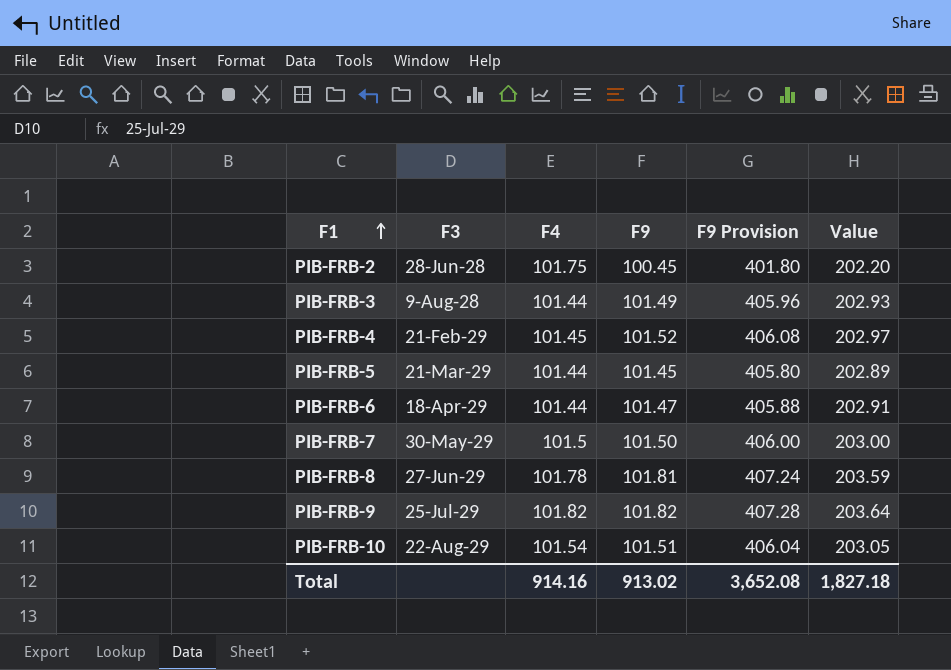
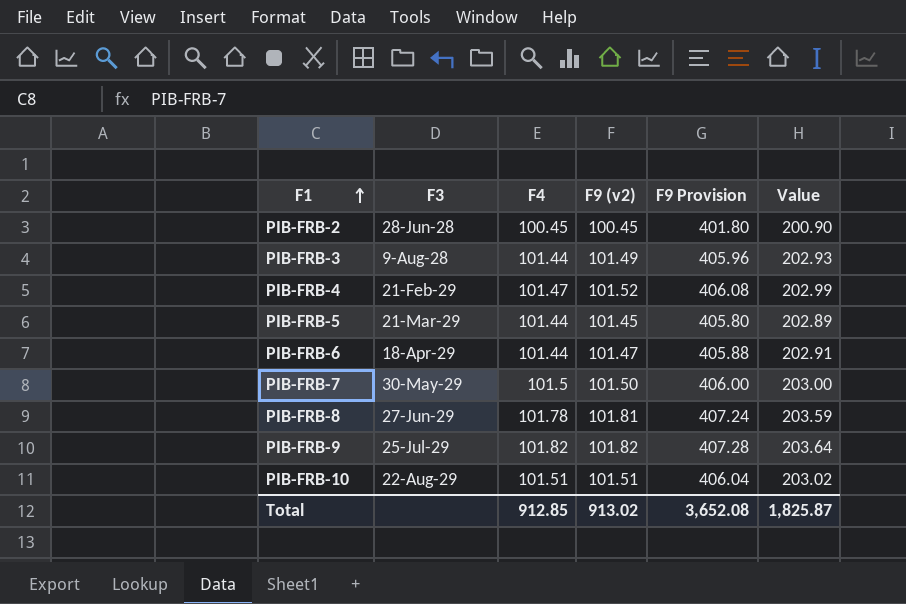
column name: F9 -> F9 (v2)
PIB-FRB-2 | F4: 101.75 -> 100.45
PIB-FRB-2 | Value: 202.20 -> 200.90
PIB-FRB-4 | F4: 101.45 -> 101.47
PIB-FRB-4 | Value: 202.97 -> 202.99
PIB-FRB-10 | F4: 101.54 -> 101.51
PIB-FRB-10 | Value: 203.05 -> 203.02
Total | F4: 914.16 -> 912.85
Total | Value: 1,827.18 -> 1,825.87

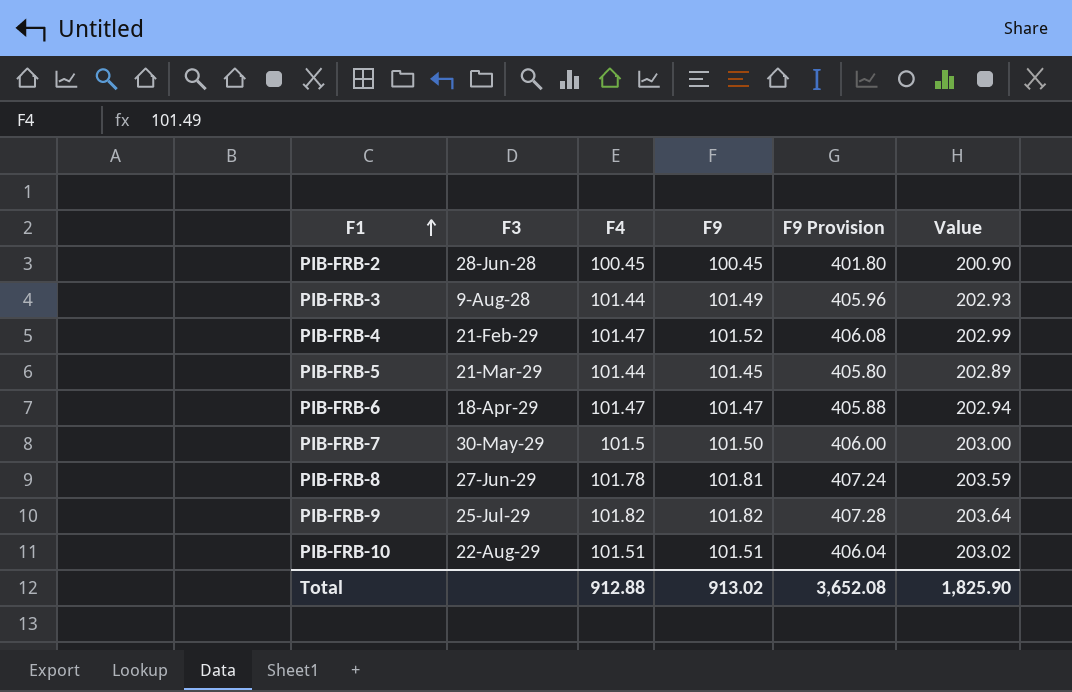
column name: F9 (v2) -> F9
PIB-FRB-6 | F4: 101.44 -> 101.47
PIB-FRB-6 | Value: 202.91 -> 202.94
Total | F4: 912.85 -> 912.88
Total | Value: 1,825.87 -> 1,825.90

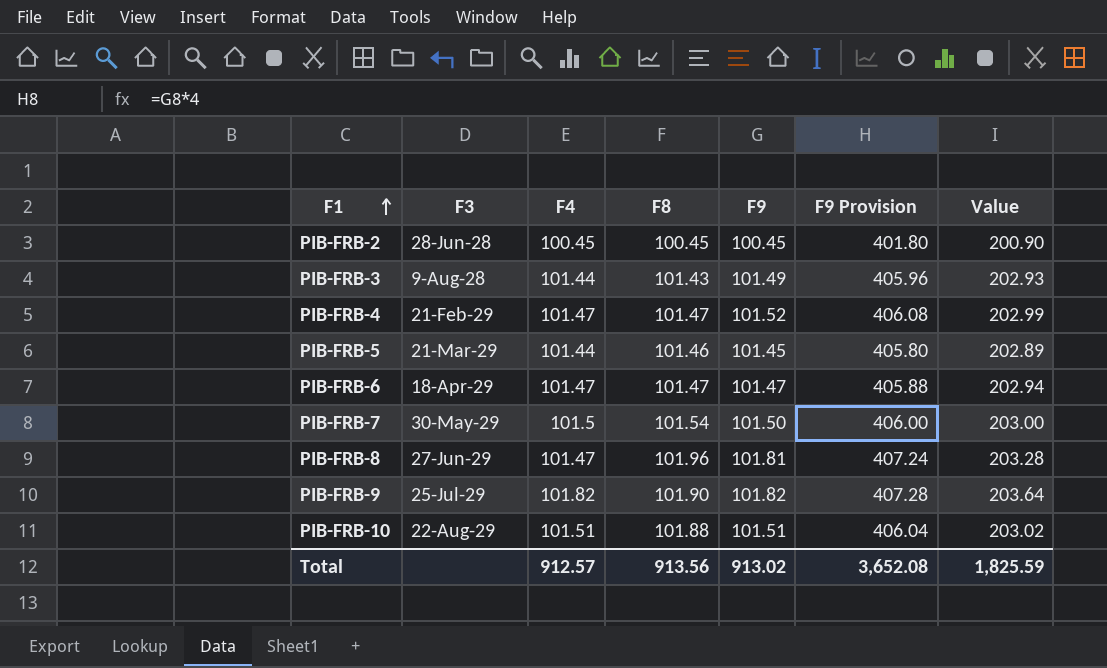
column F8 | position: none -> 4
PIB-FRB-8 | F4: 101.78 -> 101.47
PIB-FRB-8 | Value: 203.59 -> 203.28
Total | F4: 912.88 -> 912.57
Total | Value: 1,825.90 -> 1,825.59

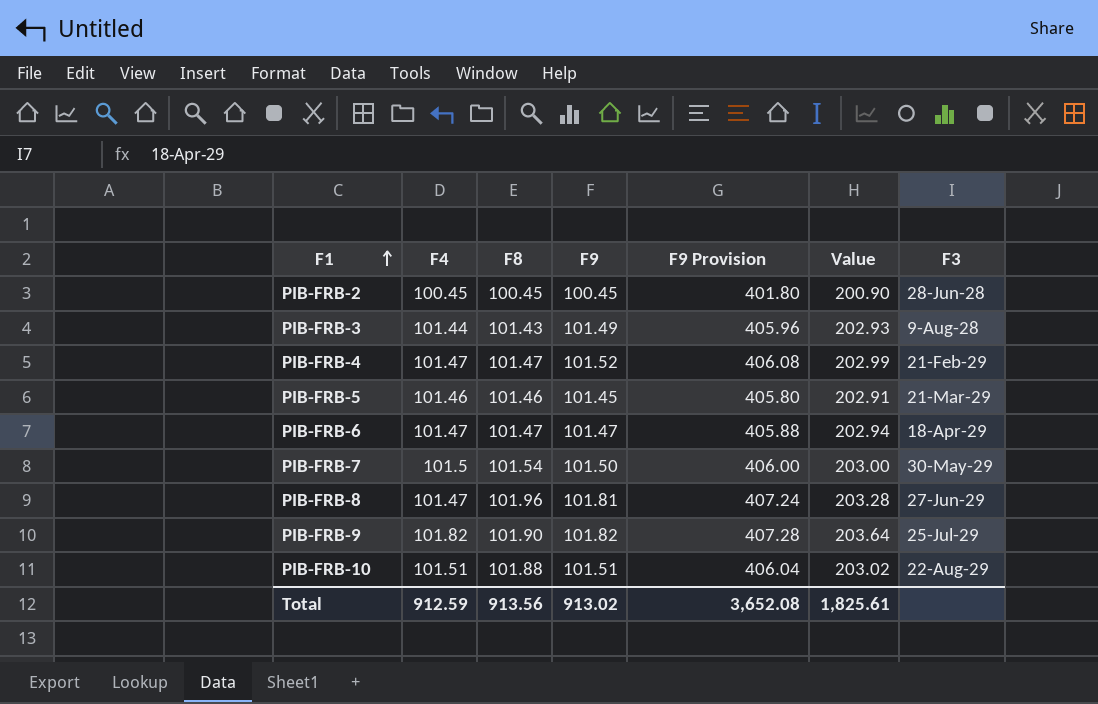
column F3 | position: 2 -> 7
PIB-FRB-5 | F4: 101.44 -> 101.46
PIB-FRB-5 | Value: 202.89 -> 202.91
Total | F4: 912.57 -> 912.59
Total | Value: 1,825.59 -> 1,825.61

